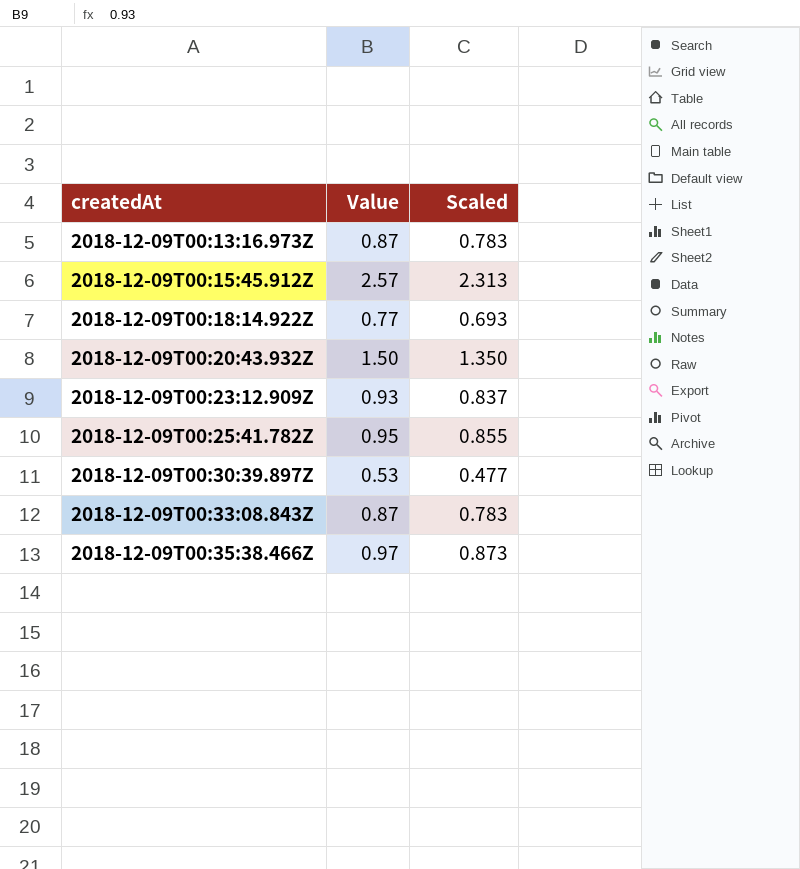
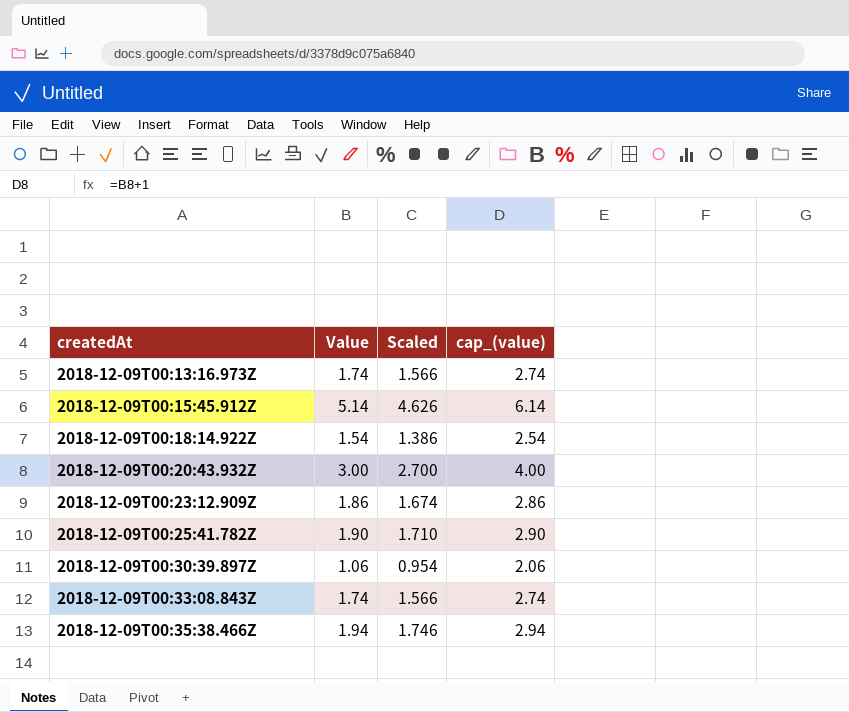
column cap_(value) | formula: none -> [Value] + 1
2018-12-09T00:13:16.973Z | Value: 0.87 -> 1.74
2018-12-09T00:13:16.973Z | Scaled: 0.783 -> 1.566
2018-12-09T00:15:45.912Z | Value: 2.57 -> 5.14
2018-12-09T00:15:45.912Z | Scaled: 2.313 -> 4.626
2018-12-09T00:18:14.922Z | Value: 0.77 -> 1.54
2018-12-09T00:18:14.922Z | Scaled: 0.693 -> 1.386
2018-12-09T00:20:43.932Z | Value: 1.50 -> 3.00
2018-12-09T00:20:43.932Z | Scaled: 1.350 -> 2.700
2018-12-09T00:23:12.909Z | Value: 0.93 -> 1.86
2018-12-09T00:23:12.909Z | Scaled: 0.837 -> 1.674
2018-12-09T00:25:41.782Z | Value: 0.95 -> 1.90
2018-12-09T00:25:41.782Z | Scaled: 0.855 -> 1.710
2018-12-09T00:30:39.897Z | Value: 0.53 -> 1.06
2018-12-09T00:30:39.897Z | Scaled: 0.477 -> 0.954
2018-12-09T00:33:08.843Z | Value: 0.87 -> 1.74
2018-12-09T00:33:08.843Z | Scaled: 0.783 -> 1.566
2018-12-09T00:35:38.466Z | Value: 0.97 -> 1.94
2018-12-09T00:35:38.466Z | Scaled: 0.873 -> 1.746

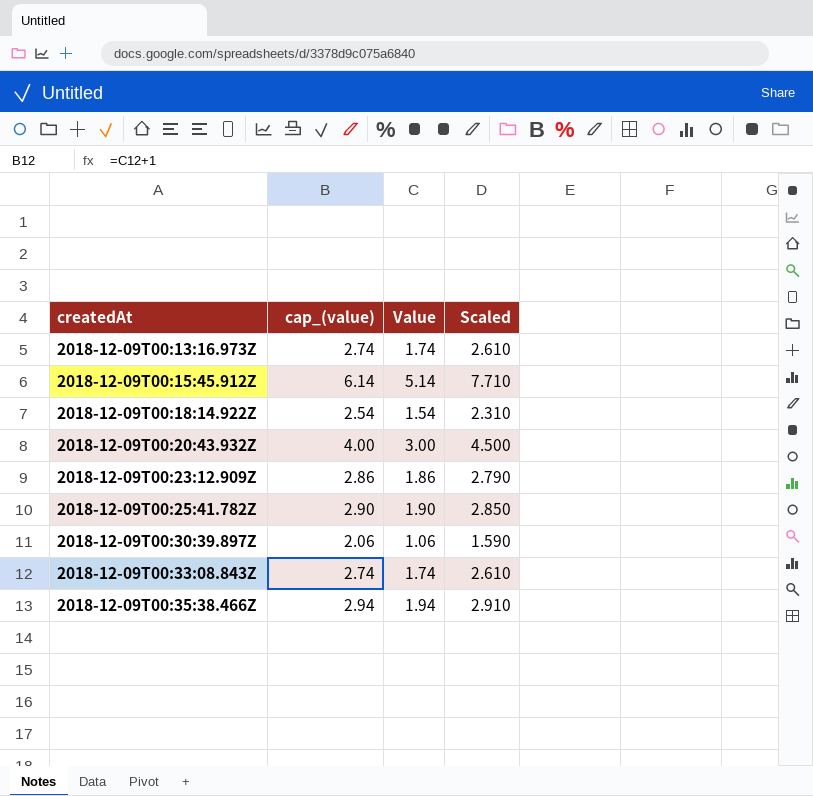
column cap_(value) | position: 4 -> 2
column Scaled | formula: [Value] * 0.9 -> [Value] * 1.5

